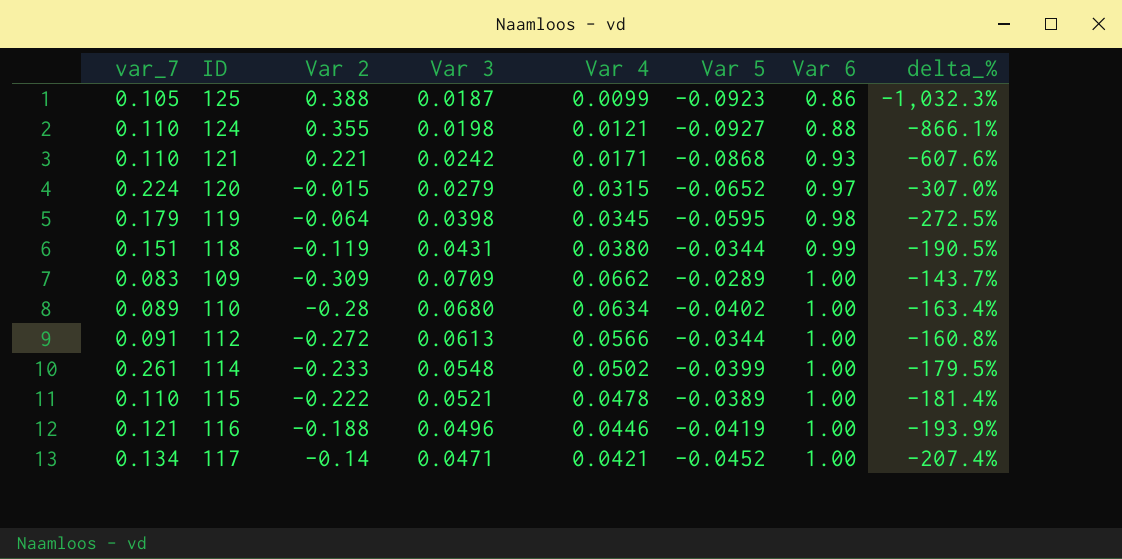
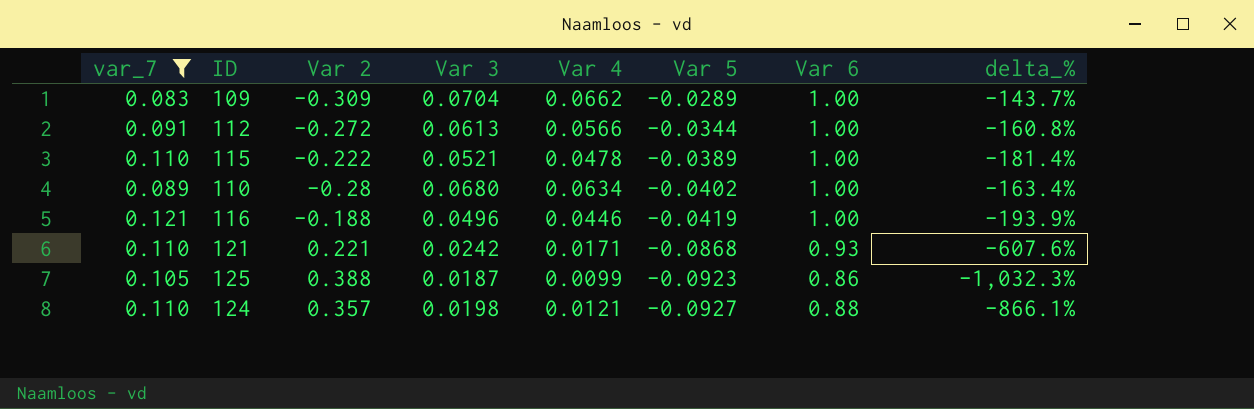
filter: none -> var_7 <= 0.121
row order: Var 6 ascending -> Var 5 descending
109 | Var 3: 0.0709 -> 0.0704
124 | Var 2: 0.355 -> 0.357

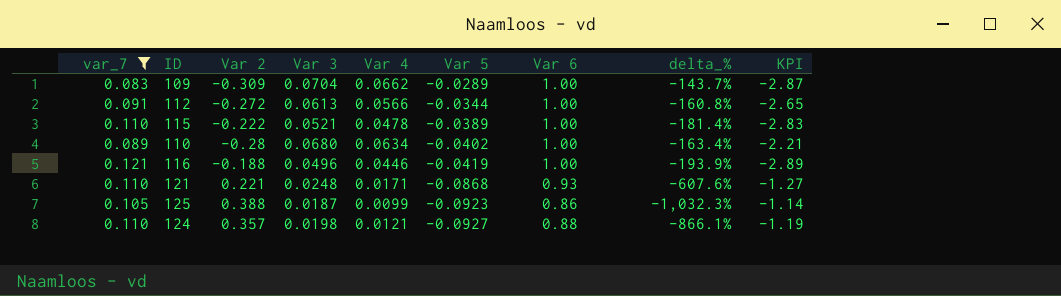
column KPI | formula: none -> [var_7] / [Var 5]
121 | Var 3: 0.0242 -> 0.0248

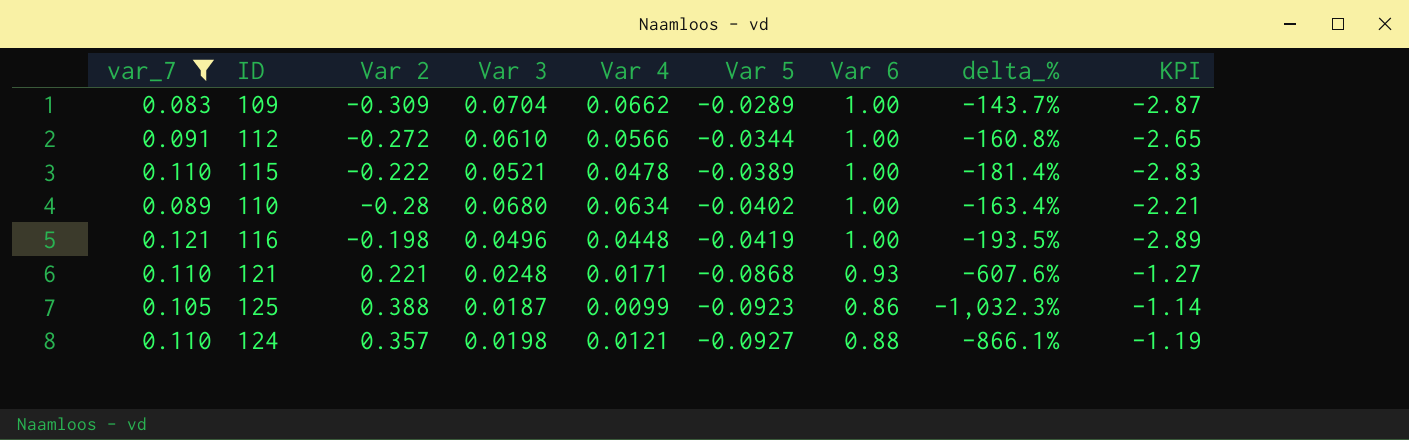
112 | Var 3: 0.0613 -> 0.0610
116 | Var 2: -0.188 -> -0.198
116 | Var 4: 0.0446 -> 0.0448
116 | delta_%: -193.9% -> -193.5%

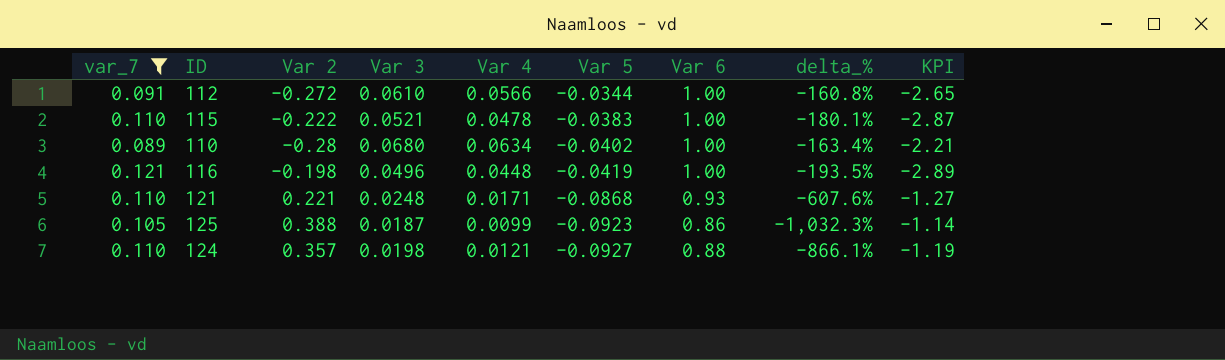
row 109: 0.083 | -0.309 | 0.0704 | 0.0662 | -0.0289 | 1.00 | -143.7% | -2.87 -> none
115 | Var 5: -0.0389 -> -0.0383
115 | delta_%: -181.4% -> -180.1%
115 | KPI: -2.83 -> -2.87

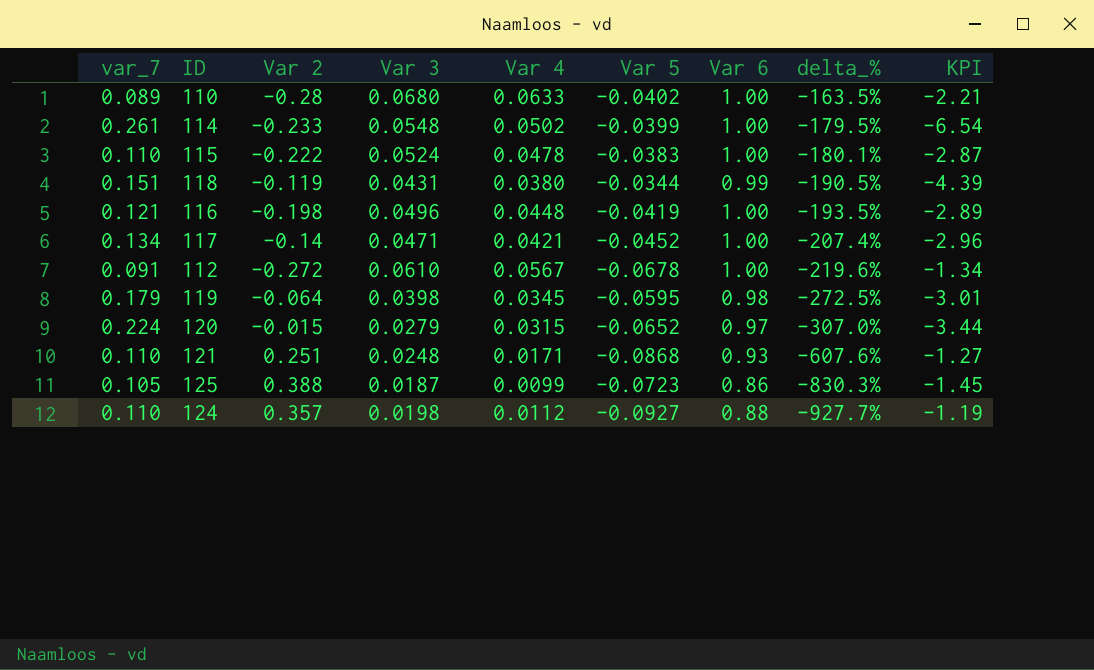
filter: var_7 <= 0.121 -> none
row order: Var 5 descending -> delta_% descending
110 | Var 4: 0.0634 -> 0.0633
110 | delta_%: -163.4% -> -163.5%
115 | Var 3: 0.0521 -> 0.0524
112 | Var 4: 0.0566 -> 0.0567
112 | Var 5: -0.0344 -> -0.0678
112 | delta_%: -160.8% -> -219.6%
112 | KPI: -2.65 -> -1.34
121 | Var 2: 0.221 -> 0.251
125 | Var 5: -0.0923 -> -0.0723
125 | delta_%: -1,032.3% -> -830.3%
125 | KPI: -1.14 -> -1.45
124 | Var 4: 0.0121 -> 0.0112
124 | delta_%: -866.1% -> -927.7%

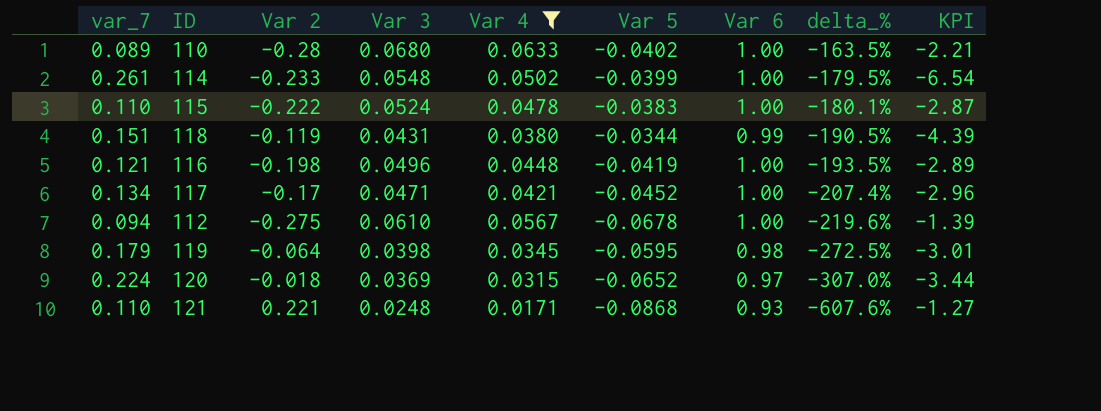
filter: none -> Var 4 >= 0.0171
117 | Var 2: -0.14 -> -0.17
112 | var_7: 0.091 -> 0.094
112 | Var 2: -0.272 -> -0.275
112 | KPI: -1.34 -> -1.39
120 | Var 2: -0.015 -> -0.018
120 | Var 3: 0.0279 -> 0.0369
121 | Var 2: 0.251 -> 0.221

